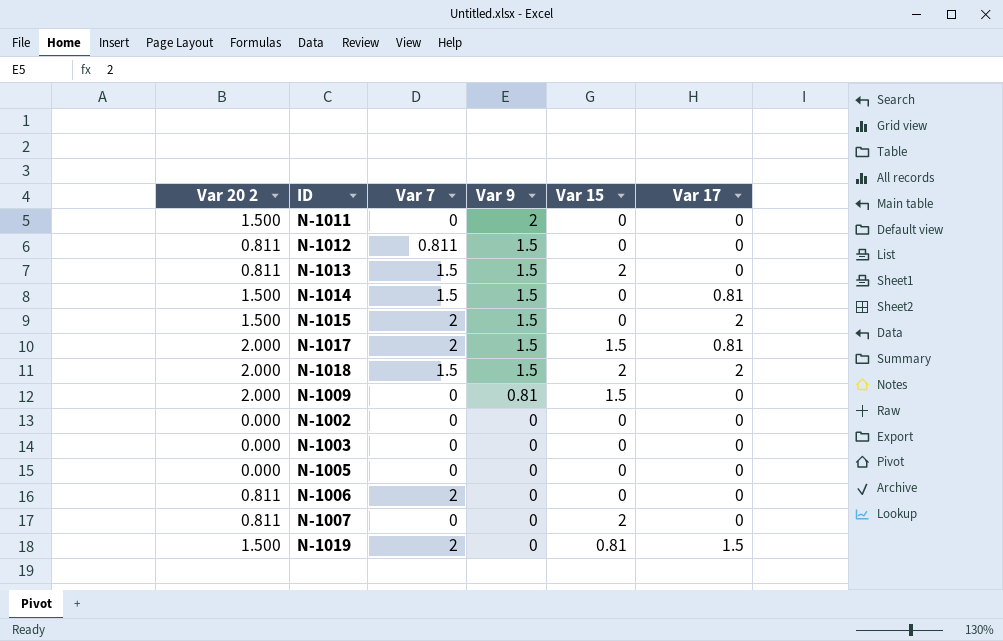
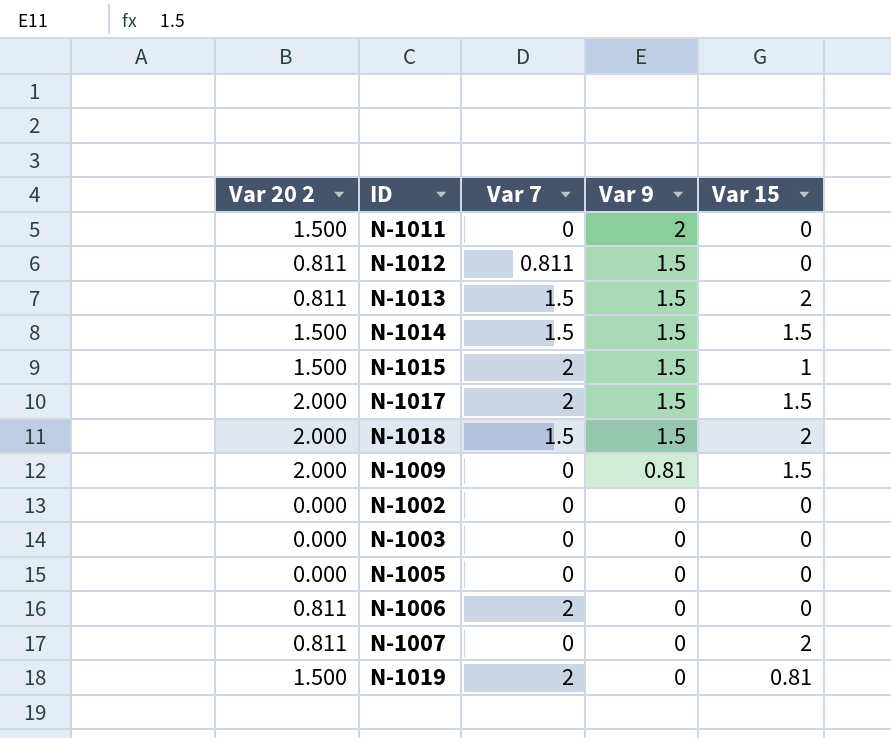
column Var 17 | position: 6 -> none
N-1014 | Var 15: 0 -> 1.5
N-1015 | Var 15: 0 -> 1

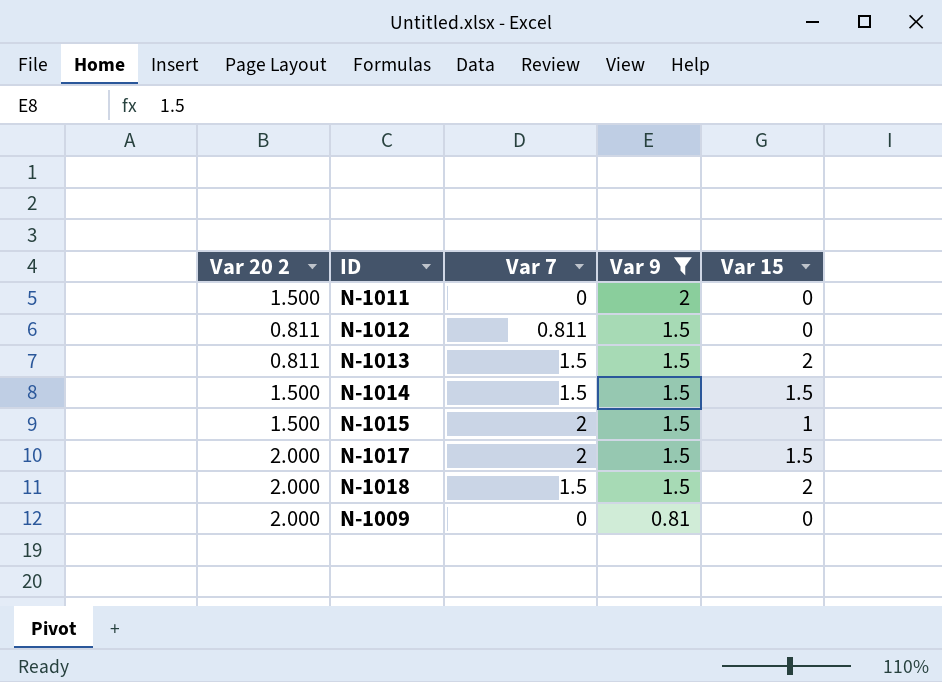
filter: none -> Var 9 != 0
N-1009 | Var 15: 1.5 -> 0

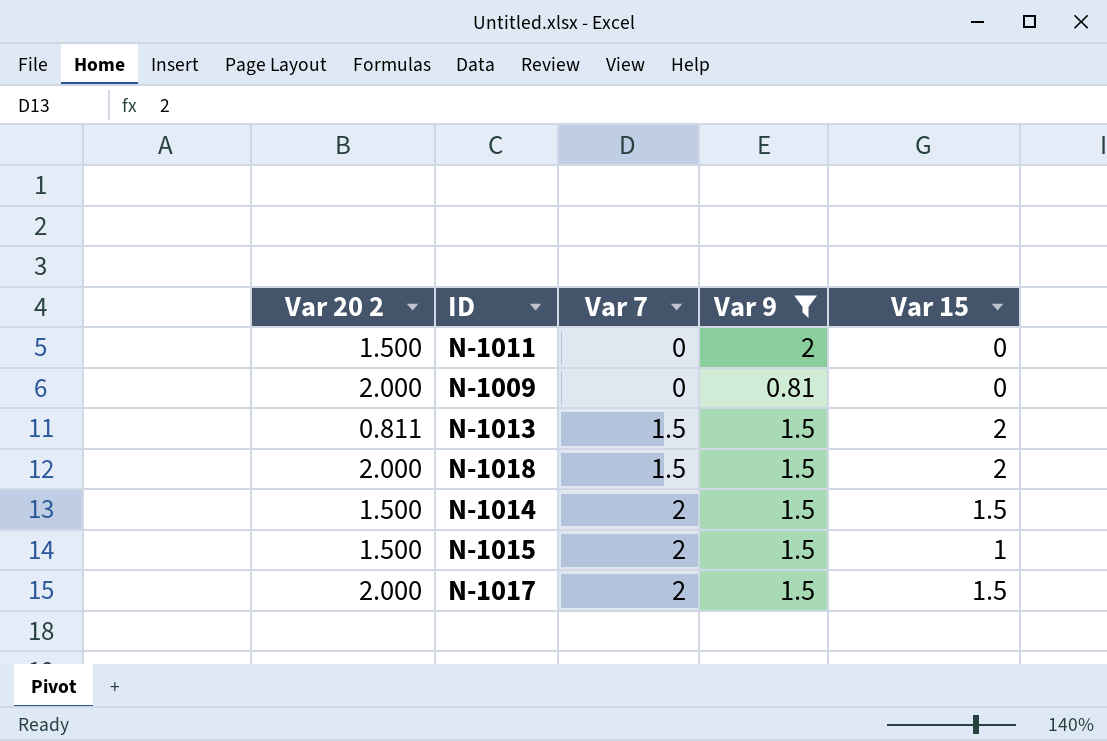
row order: Var 9 descending -> Var 7 ascending
row N-1012: 0.811 | 0.811 | 1.5 | 0 -> none
N-1014 | Var 7: 1.5 -> 2

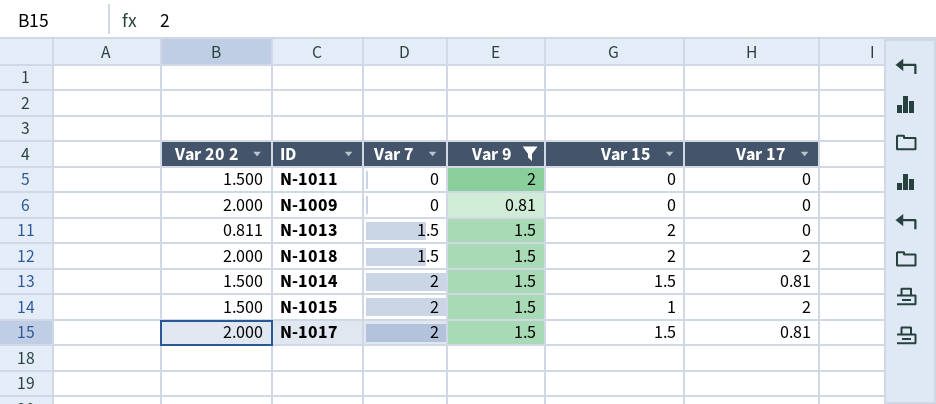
column Var 17 | position: none -> 6

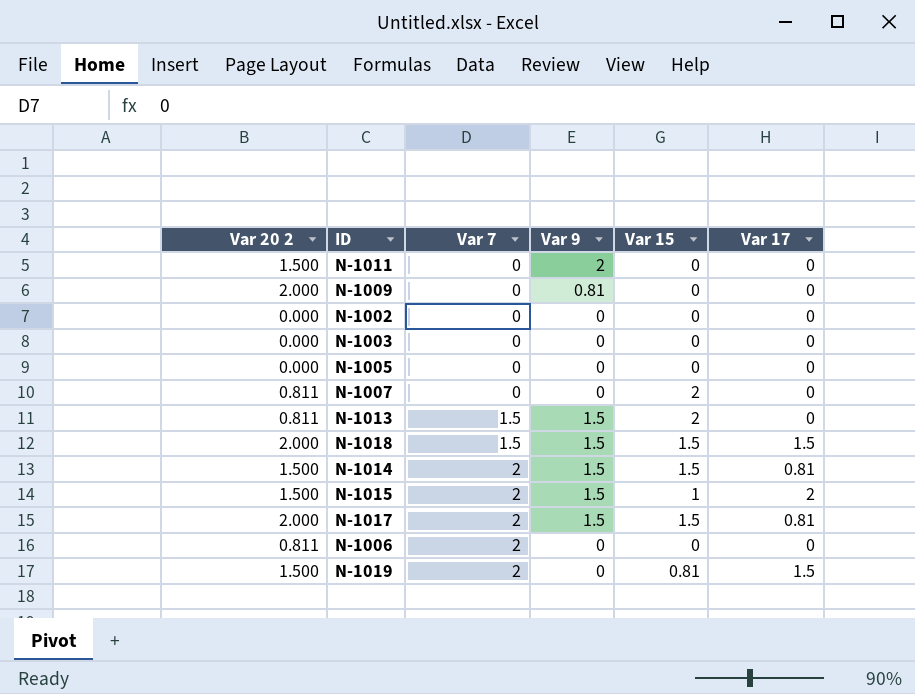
filter: Var 9 != 0 -> none
N-1018 | Var 15: 2 -> 1.5
N-1018 | Var 17: 2 -> 1.5

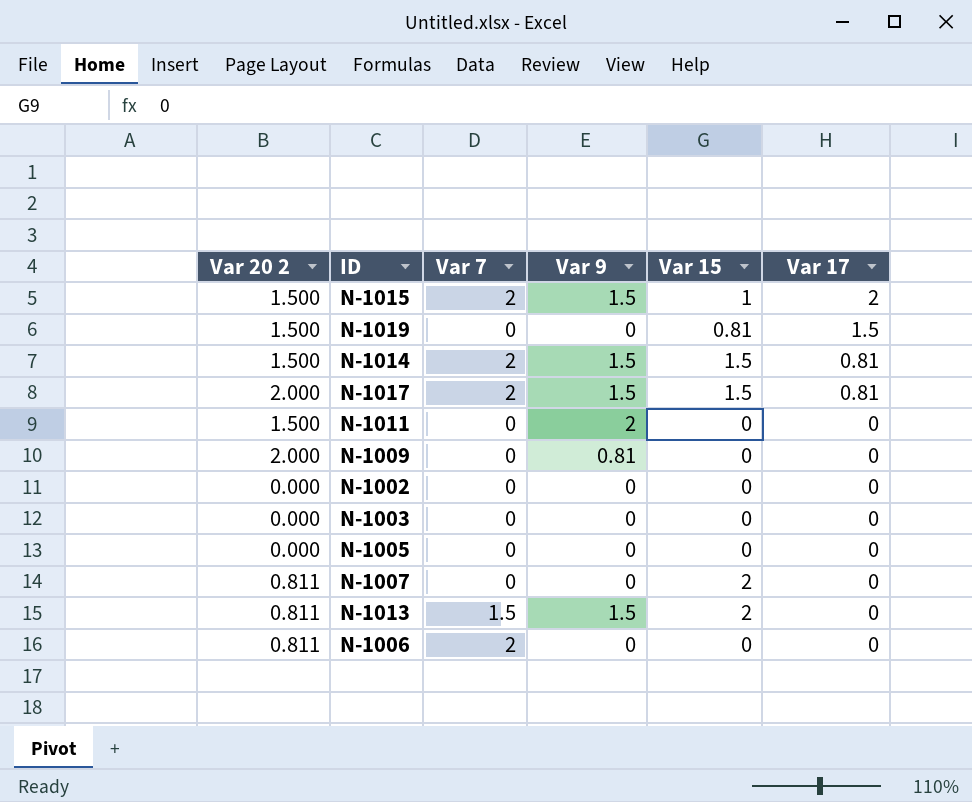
row order: Var 7 ascending -> Var 17 descending
row N-1018: 2.000 | 1.5 | 1.5 | 1.5 | 1.5 -> none
N-1019 | Var 7: 2 -> 0

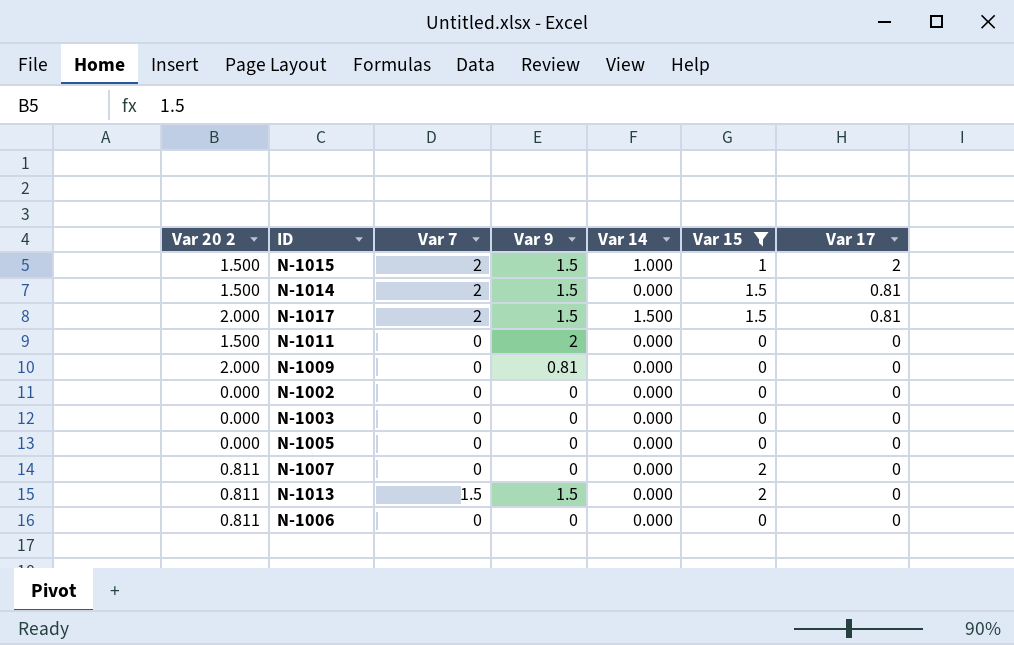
filter: none -> Var 15 != 0.81
column Var 14 | position: none -> 5
N-1006 | Var 7: 2 -> 0

